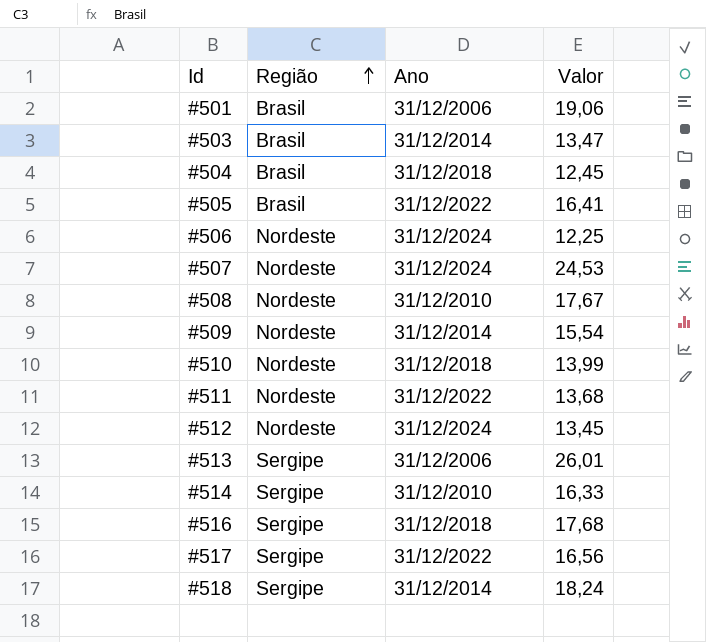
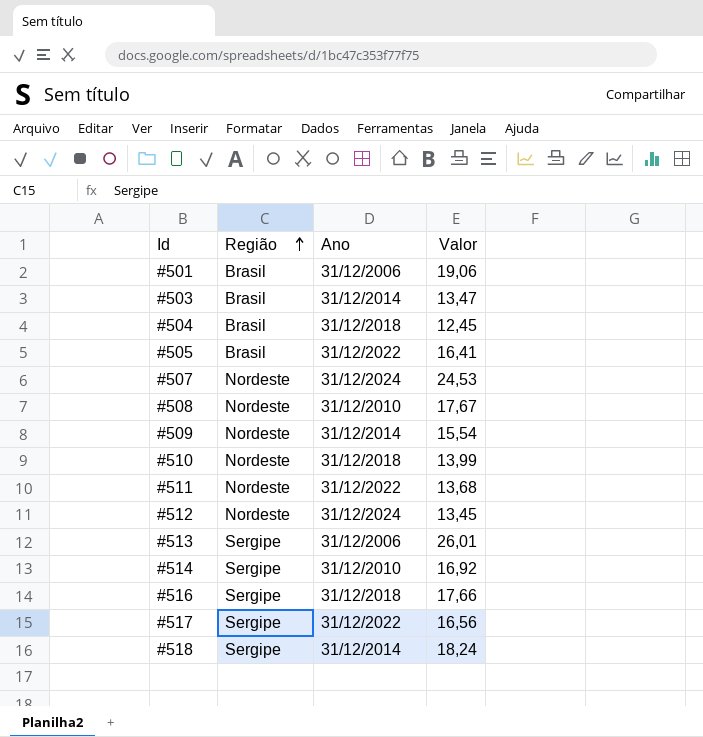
row #506: Nordeste | 31/12/2024 | 12,25 -> none
#514 | Valor: 16,33 -> 16,92
#516 | Valor: 17,68 -> 17,66

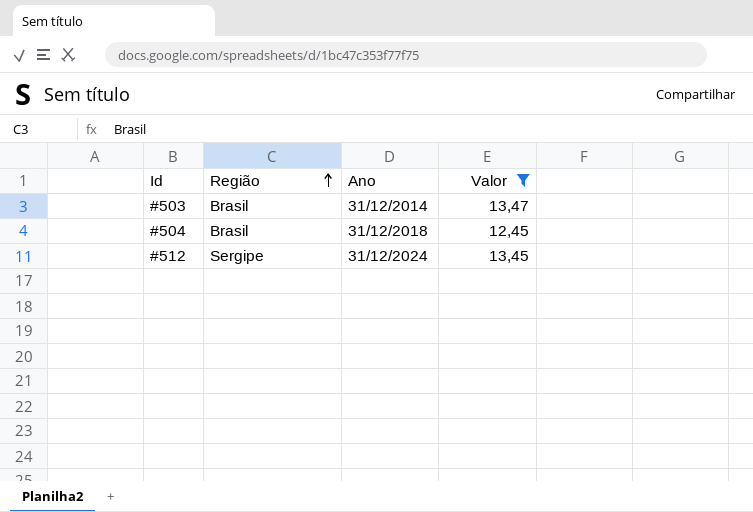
filter: none -> Valor <= 13,47
#512 | Região: Nordeste -> Sergipe

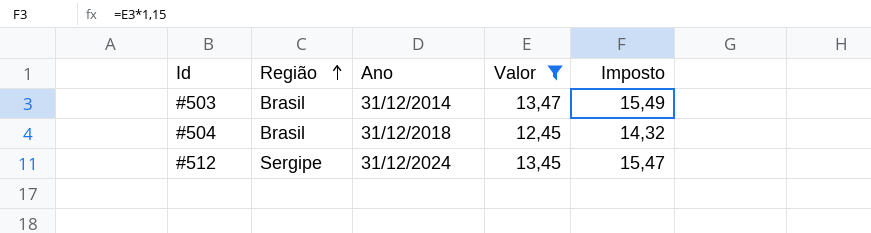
column Imposto | formula: none -> [Valor] * 1,15

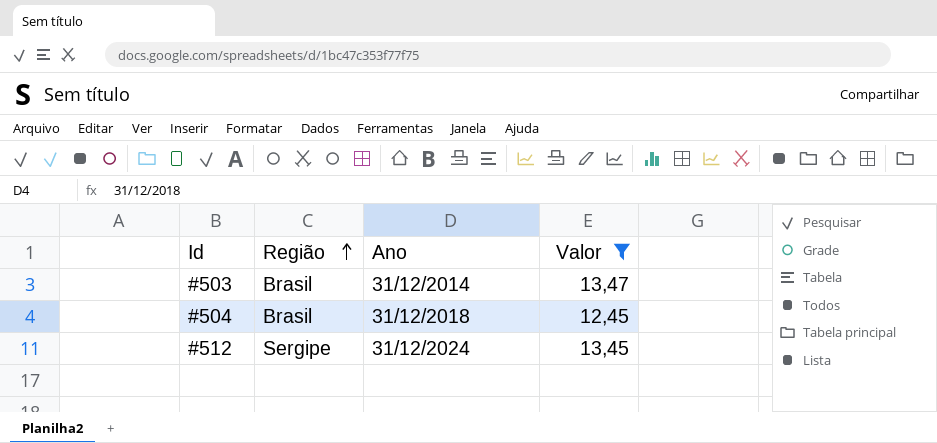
column Imposto | formula: [Valor] * 1,15 -> none

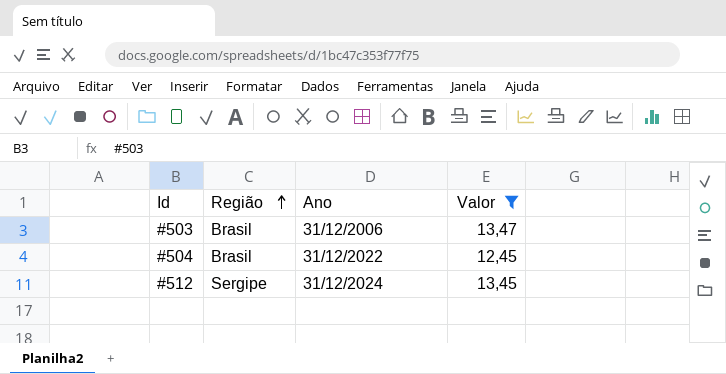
#503 | Ano: 31/12/2014 -> 31/12/2006
#504 | Ano: 31/12/2018 -> 31/12/2022

